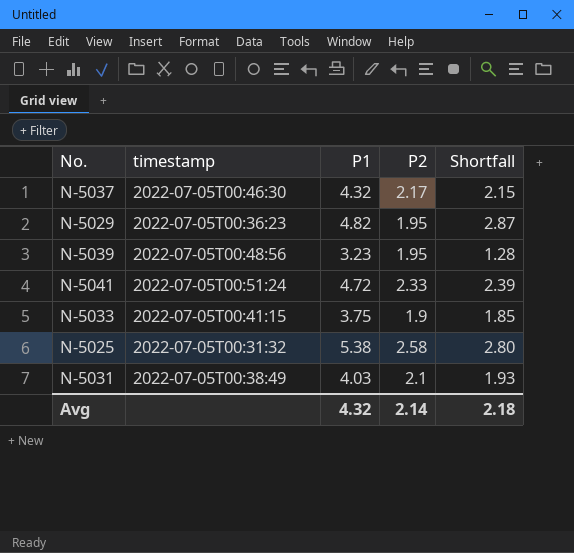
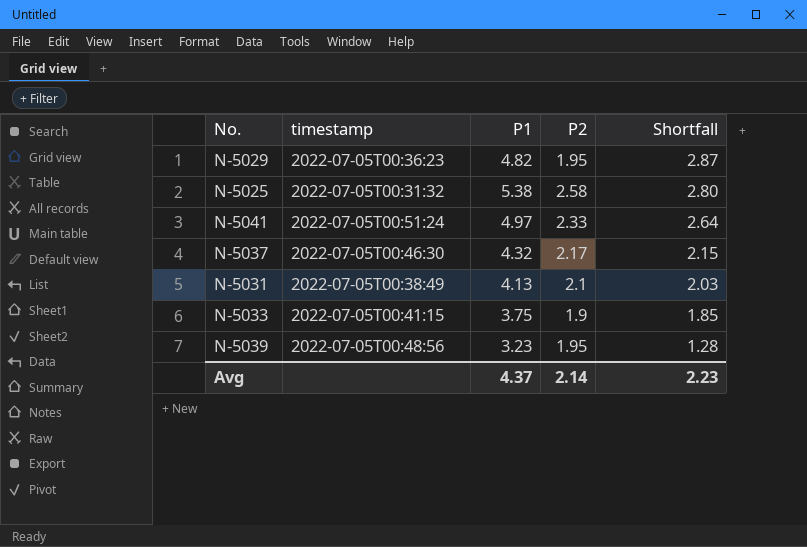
row order: none -> Shortfall descending
N-5041 | P1: 4.72 -> 4.97
N-5041 | Shortfall: 2.39 -> 2.64
N-5031 | P1: 4.03 -> 4.13
N-5031 | Shortfall: 1.93 -> 2.03
Avg | P1: 4.32 -> 4.37
Avg | Shortfall: 2.18 -> 2.23

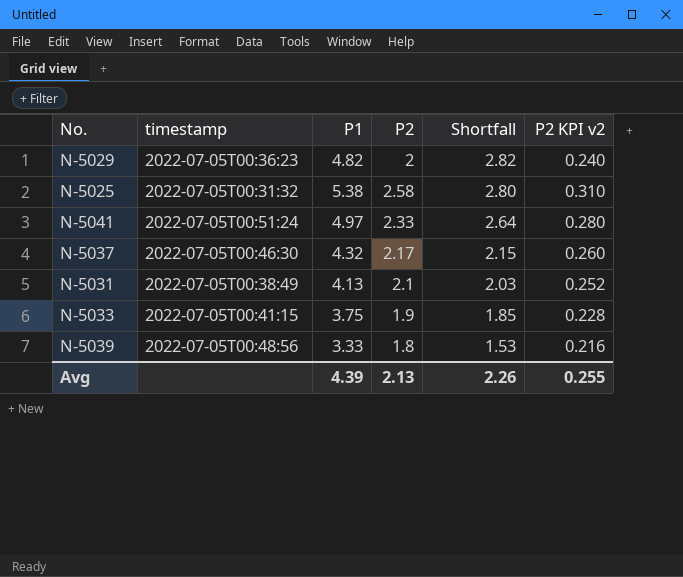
column P2 KPI v2 | formula: none -> [P2] * 0.12
N-5029 | P2: 1.95 -> 2
N-5029 | Shortfall: 2.87 -> 2.82
N-5039 | P1: 3.23 -> 3.33
N-5039 | P2: 1.95 -> 1.8
N-5039 | Shortfall: 1.28 -> 1.53
Avg | P1: 4.37 -> 4.39
Avg | P2: 2.14 -> 2.13
Avg | Shortfall: 2.23 -> 2.26

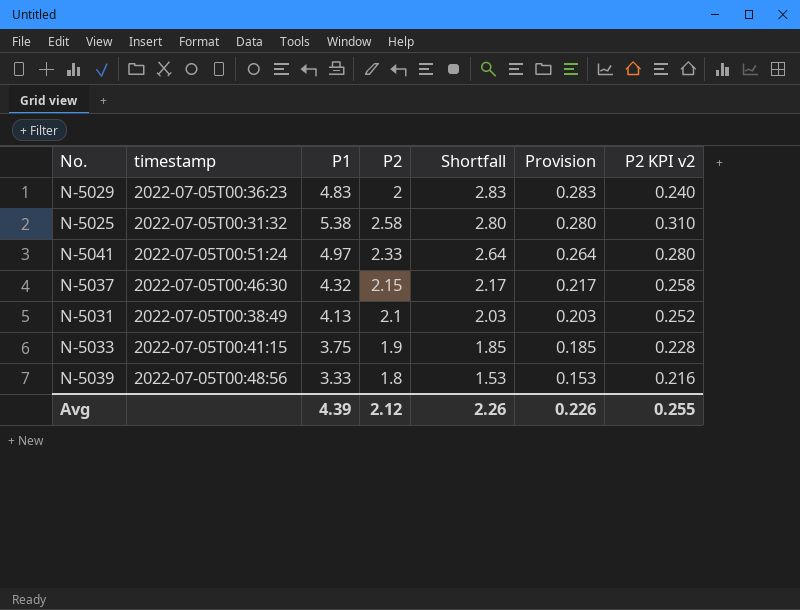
column Provision | formula: none -> [Shortfall] * 0.1
N-5029 | P1: 4.82 -> 4.83
N-5029 | Shortfall: 2.82 -> 2.83
N-5037 | P2: 2.17 -> 2.15
N-5037 | Shortfall: 2.15 -> 2.17
N-5037 | P2 KPI v2: 0.260 -> 0.258
Avg | P2: 2.13 -> 2.12

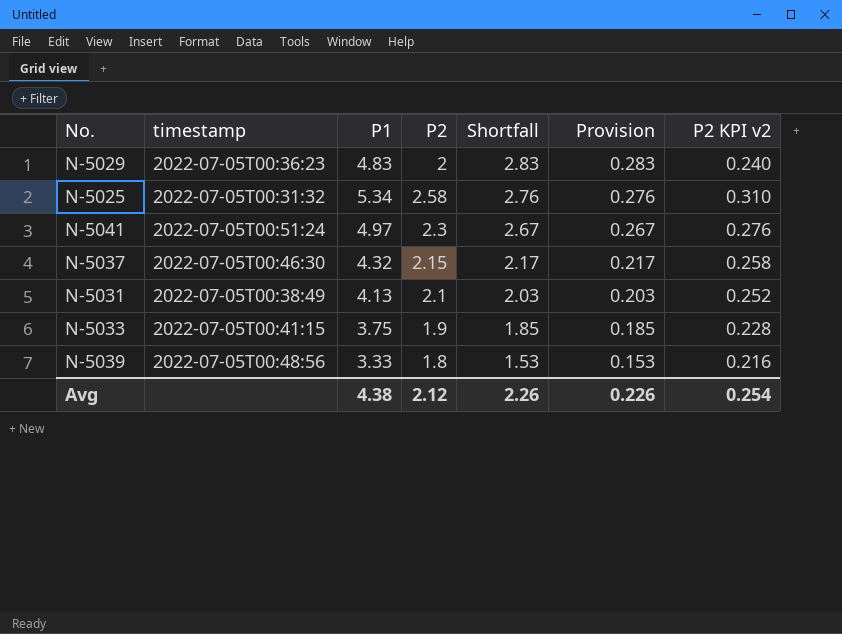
N-5025 | P1: 5.38 -> 5.34
N-5025 | Shortfall: 2.80 -> 2.76
N-5025 | Provision: 0.280 -> 0.276
N-5041 | P2: 2.33 -> 2.3
N-5041 | Shortfall: 2.64 -> 2.67
N-5041 | Provision: 0.264 -> 0.267
N-5041 | P2 KPI v2: 0.280 -> 0.276
Avg | P1: 4.39 -> 4.38
Avg | P2 KPI v2: 0.255 -> 0.254

